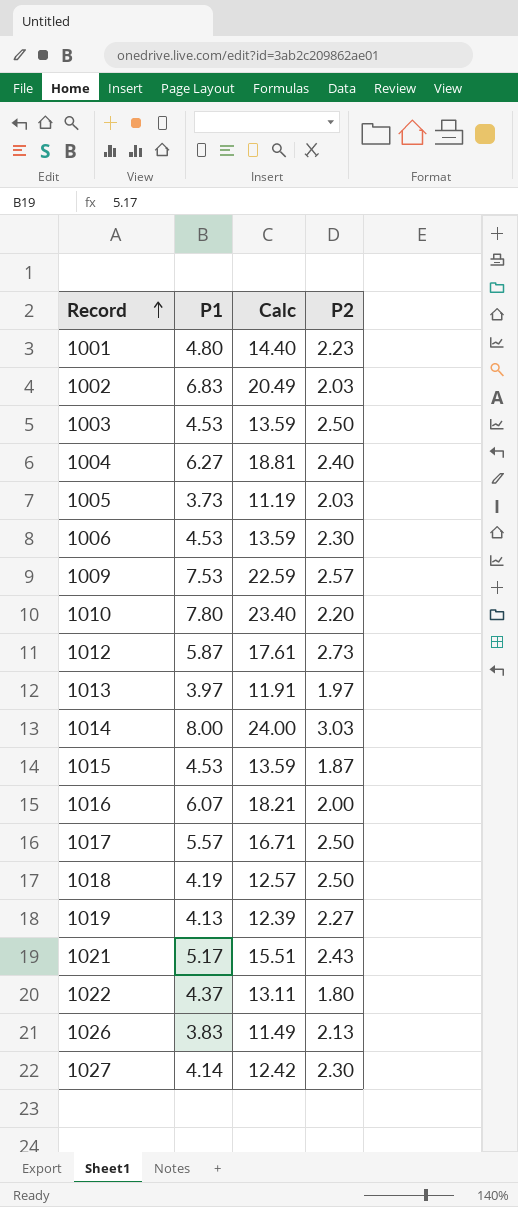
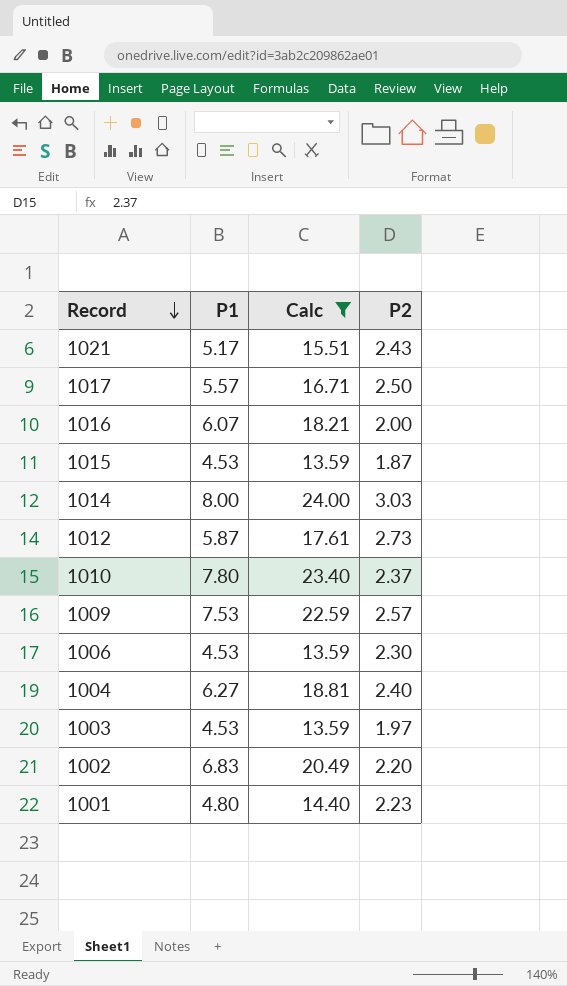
filter: none -> Calc >= 13.59
row order: Record ascending -> Record descending
1010 | P2: 2.20 -> 2.37
1003 | P2: 2.50 -> 1.97
1002 | P2: 2.03 -> 2.20

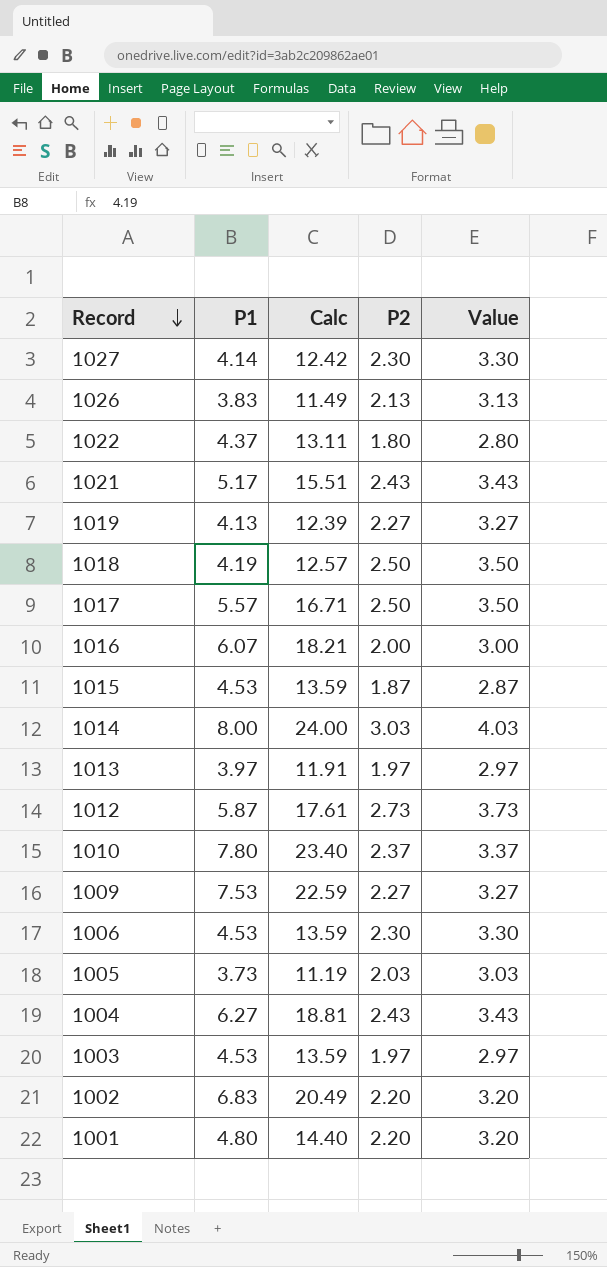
filter: Calc >= 13.59 -> none
column Value | formula: none -> [P2] + 1
1009 | P2: 2.57 -> 2.27
1004 | P2: 2.40 -> 2.43
1001 | P2: 2.23 -> 2.20

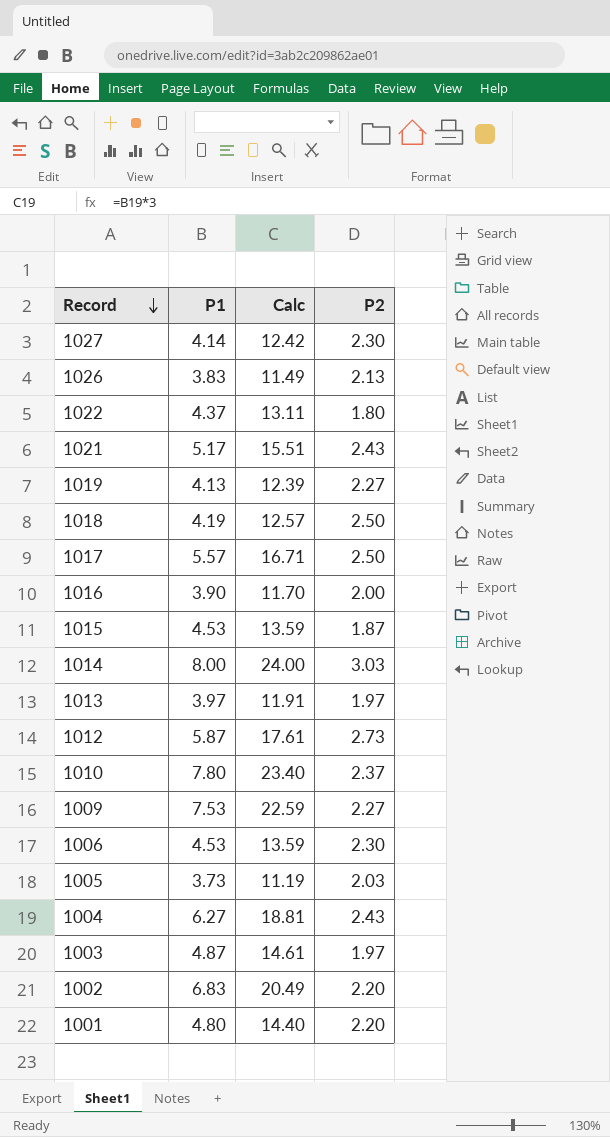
column Value | formula: [P2] + 1 -> none
1016 | P1: 6.07 -> 3.90
1016 | Calc: 18.21 -> 11.70
1003 | P1: 4.53 -> 4.87
1003 | Calc: 13.59 -> 14.61

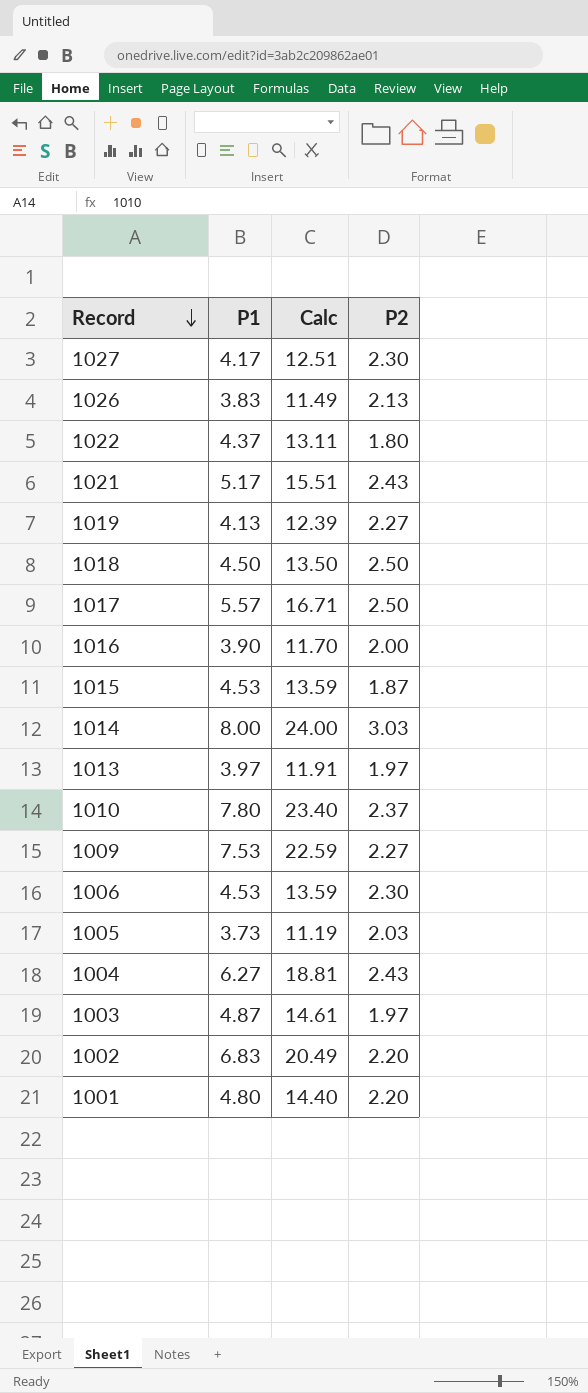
row 1012: 5.87 | 17.61 | 2.73 -> none
1027 | P1: 4.14 -> 4.17
1027 | Calc: 12.42 -> 12.51
1018 | P1: 4.19 -> 4.50
1018 | Calc: 12.57 -> 13.50

